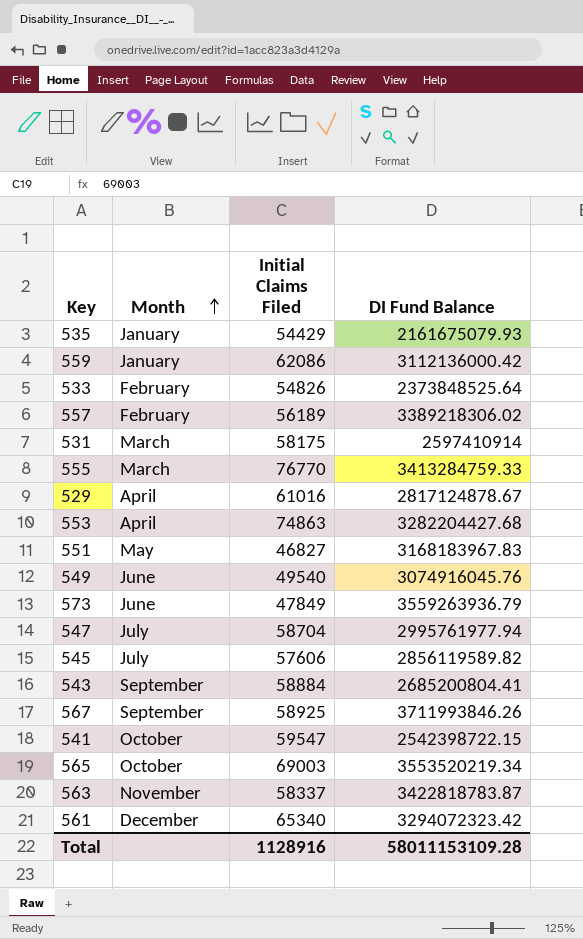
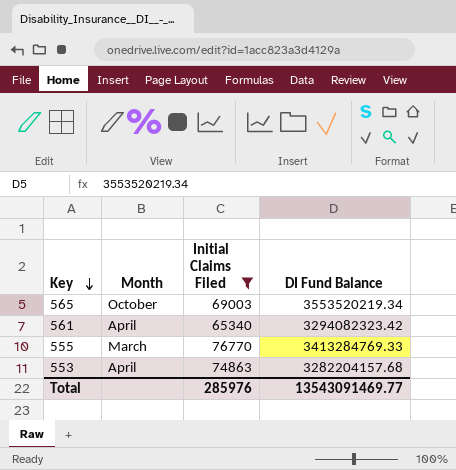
filter: none -> Initial Claims Filed >= 65340
row order: Month ascending -> Key descending
561 | Month: December -> April
561 | DI Fund Balance: 3294072323.42 -> 3294082323.42
555 | DI Fund Balance: 3413284759.33 -> 3413284769.33
553 | DI Fund Balance: 3282204427.68 -> 3282204157.68
Total | Initial Claims Filed: 1128916 -> 285976
Total | DI Fund Balance: 58011153109.28 -> 13543091469.77

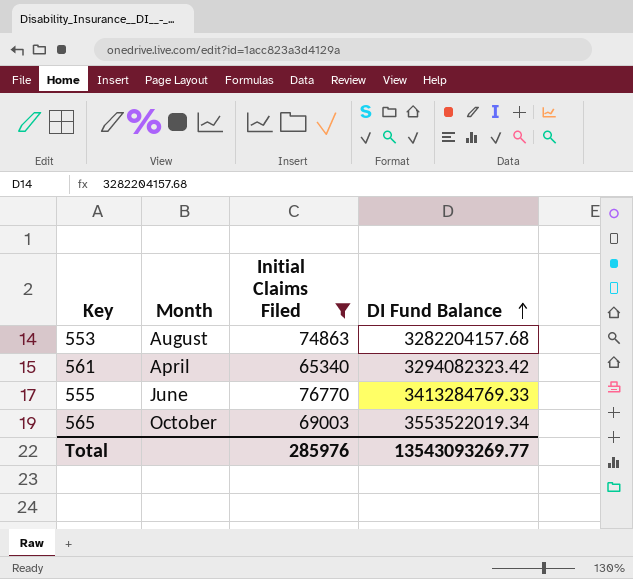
row order: Key descending -> DI Fund Balance ascending
553 | Month: April -> August
555 | Month: March -> June
565 | DI Fund Balance: 3553520219.34 -> 3553522019.34
Total | DI Fund Balance: 13543091469.77 -> 13543093269.77

